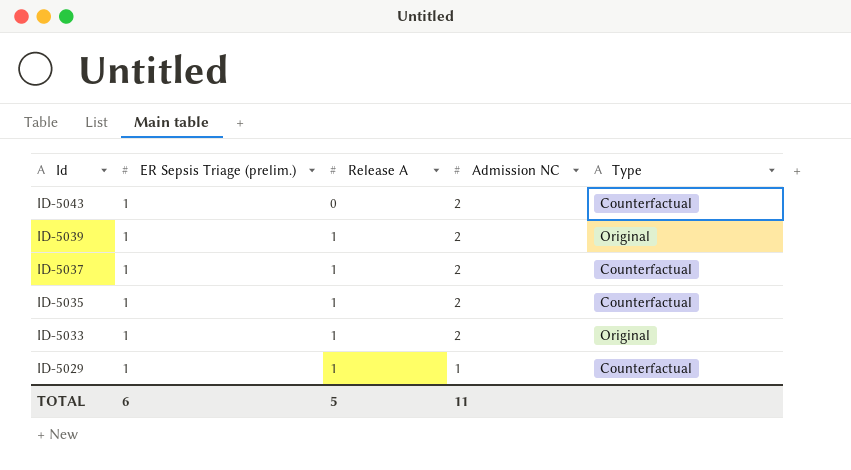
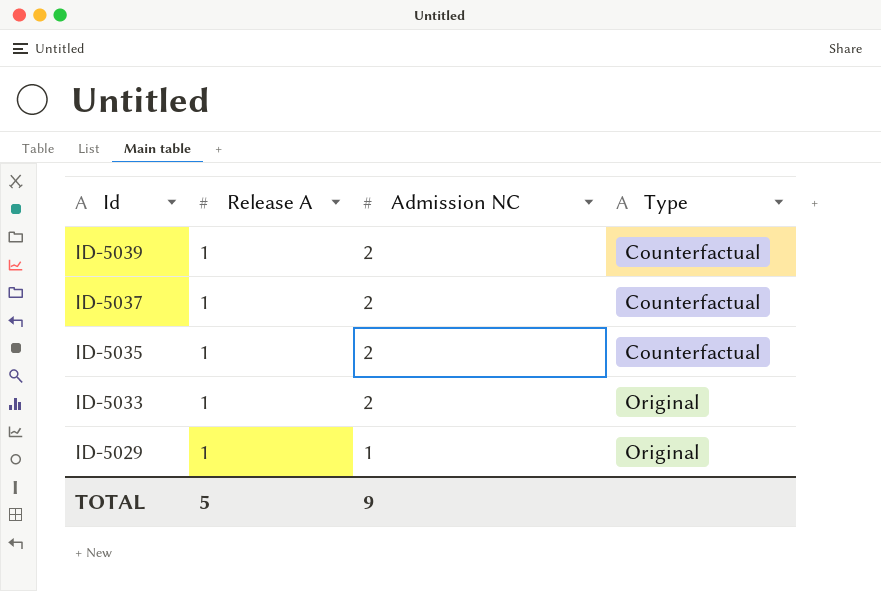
column ER Sepsis Triage (prelim.) | position: 2 -> none
row ID-5043: 1 | 0 | 2 | Counterfactual -> none
ID-5039 | Type: Original -> Counterfactual
ID-5029 | Type: Counterfactual -> Original
TOTAL | Admission NC: 11 -> 9

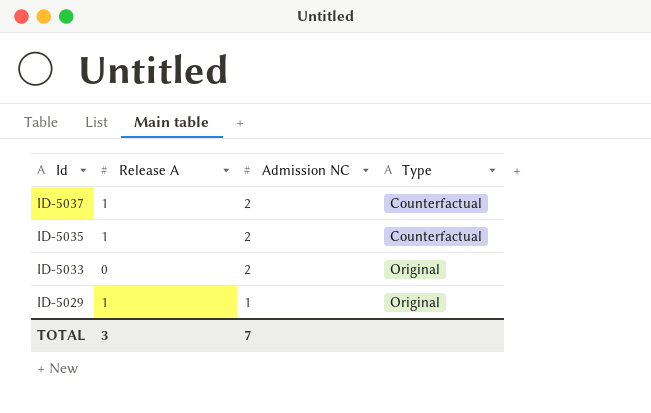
row ID-5039: 1 | 2 | Counterfactual -> none
ID-5033 | Release A: 1 -> 0
TOTAL | Release A: 5 -> 3
TOTAL | Admission NC: 9 -> 7

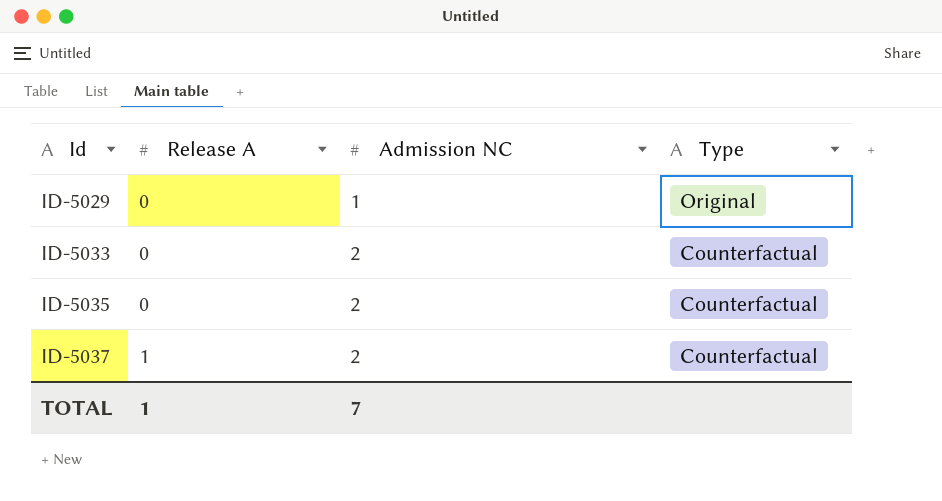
row order: Id descending -> Id ascending
ID-5029 | Release A: 1 -> 0
ID-5033 | Type: Original -> Counterfactual
ID-5035 | Release A: 1 -> 0
TOTAL | Release A: 3 -> 1

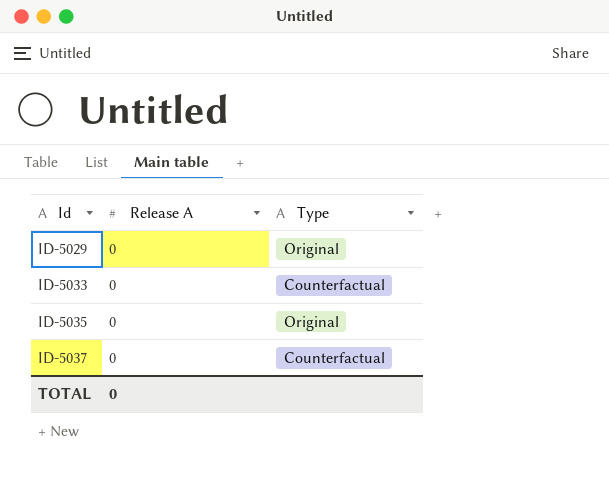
column Admission NC | position: 3 -> none
ID-5035 | Type: Counterfactual -> Original
ID-5037 | Release A: 1 -> 0
TOTAL | Release A: 1 -> 0

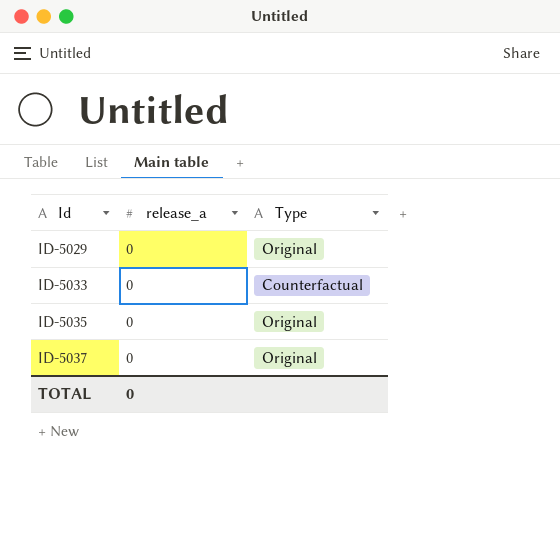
column name: Release A -> release_a
ID-5037 | Type: Counterfactual -> Original

